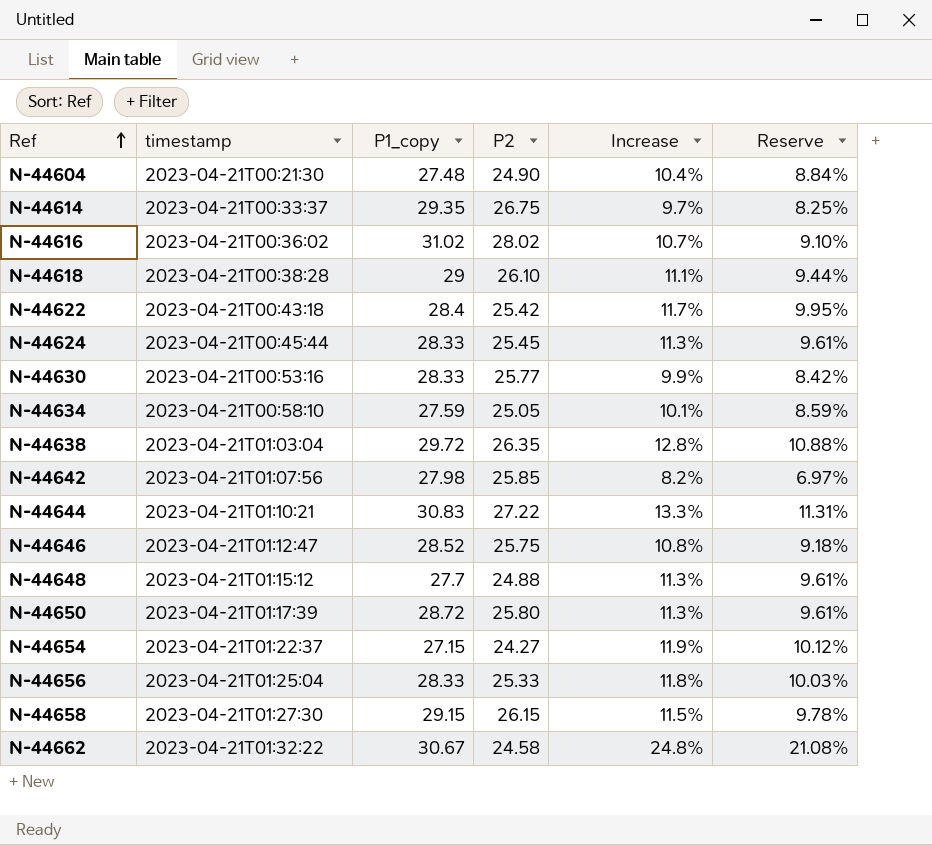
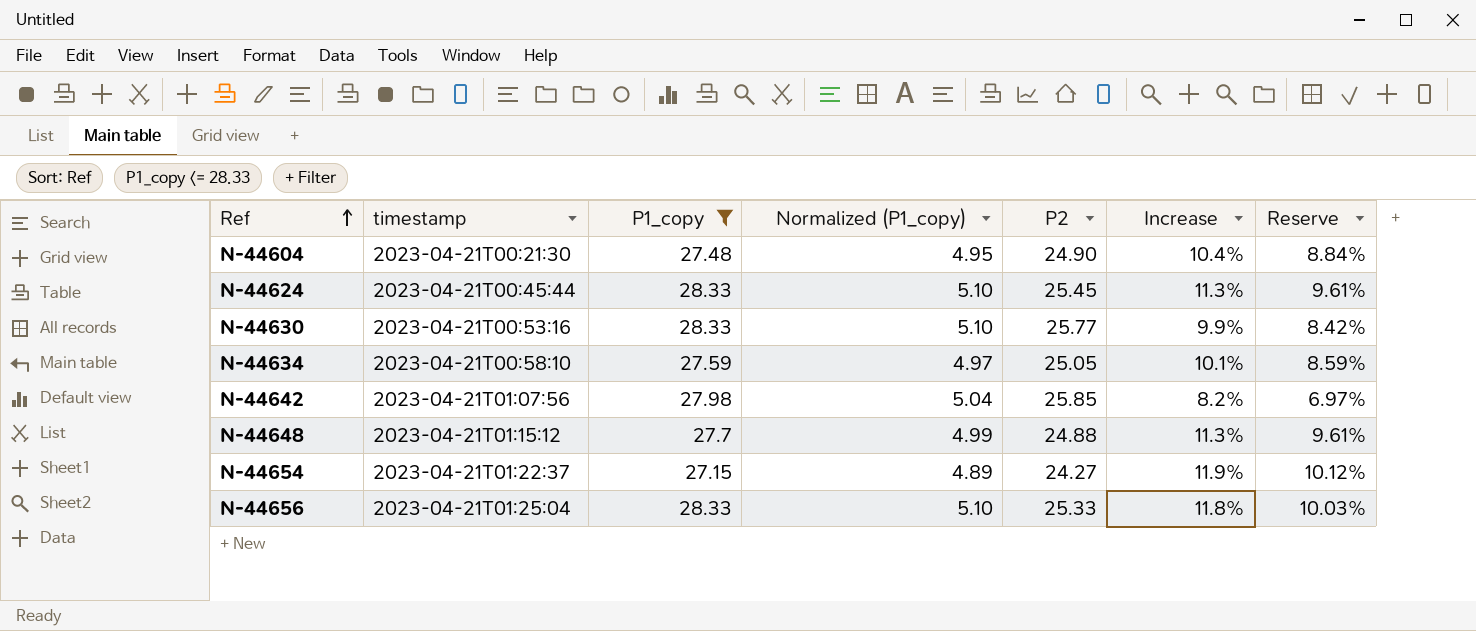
filter: none -> P1_copy <= 28.33
column Normalized (P1_copy) | formula: none -> [P1_copy] * 0.18

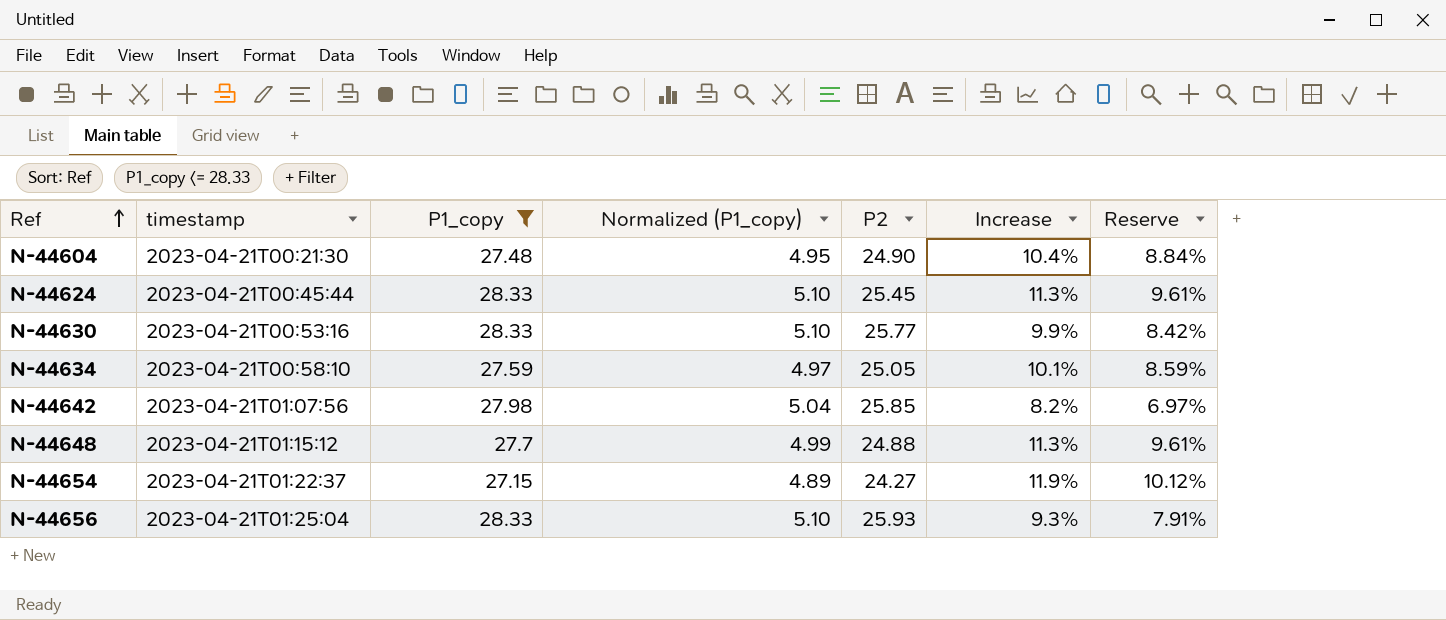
N-44656 | P2: 25.33 -> 25.93
N-44656 | Increase: 11.8% -> 9.3%
N-44656 | Reserve: 10.03% -> 7.91%

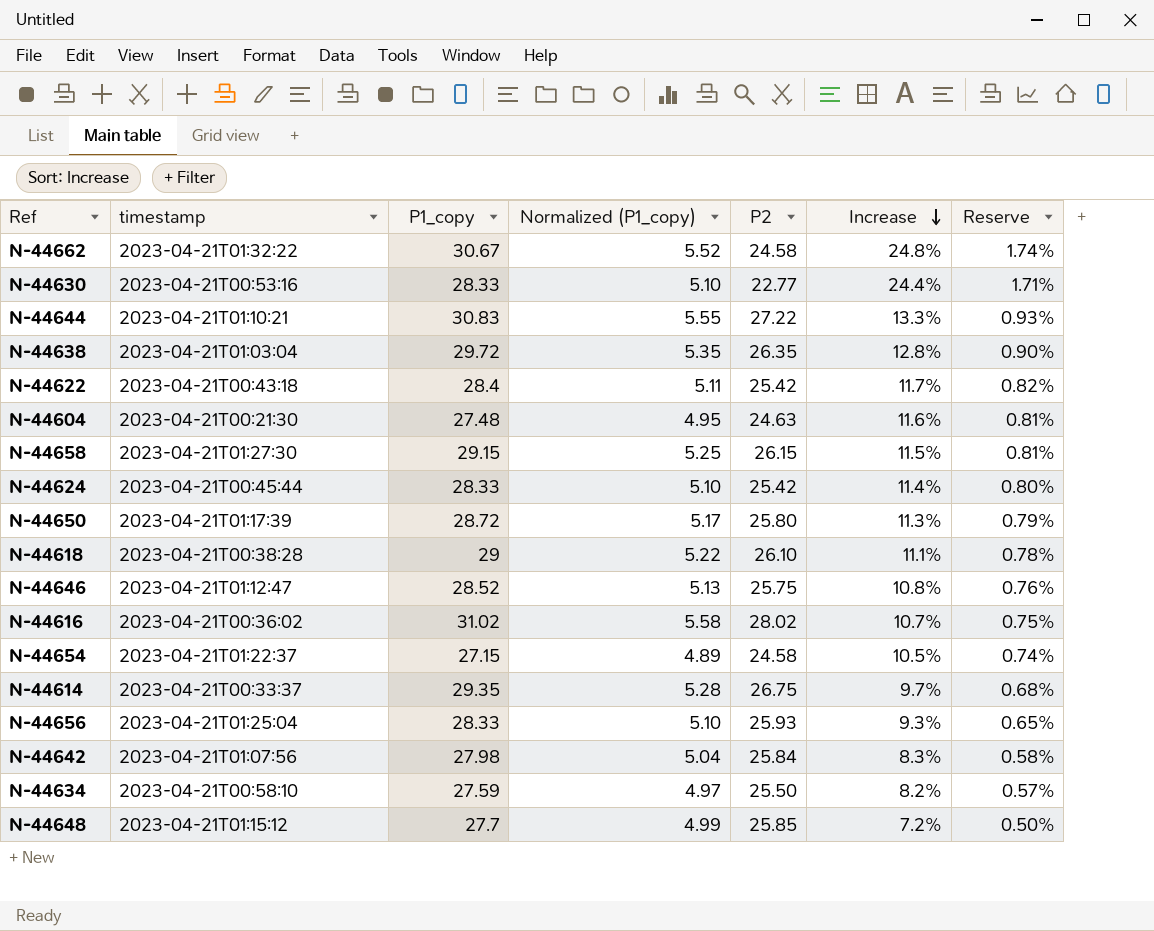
filter: P1_copy <= 28.33 -> none
row order: Ref ascending -> Increase descending
column Reserve | formula: [Increase] * 0.85 -> [Increase] * 0.07
N-44630 | P2: 25.77 -> 22.77
N-44630 | Increase: 9.9% -> 24.4%
N-44604 | P2: 24.90 -> 24.63
N-44604 | Increase: 10.4% -> 11.6%
N-44624 | P2: 25.45 -> 25.42
N-44624 | Increase: 11.3% -> 11.4%
N-44654 | P2: 24.27 -> 24.58
N-44654 | Increase: 11.9% -> 10.5%
N-44642 | P2: 25.85 -> 25.84
N-44642 | Increase: 8.2% -> 8.3%
N-44634 | P2: 25.05 -> 25.50
N-44634 | Increase: 10.1% -> 8.2%
N-44648 | P2: 24.88 -> 25.85
N-44648 | Increase: 11.3% -> 7.2%

